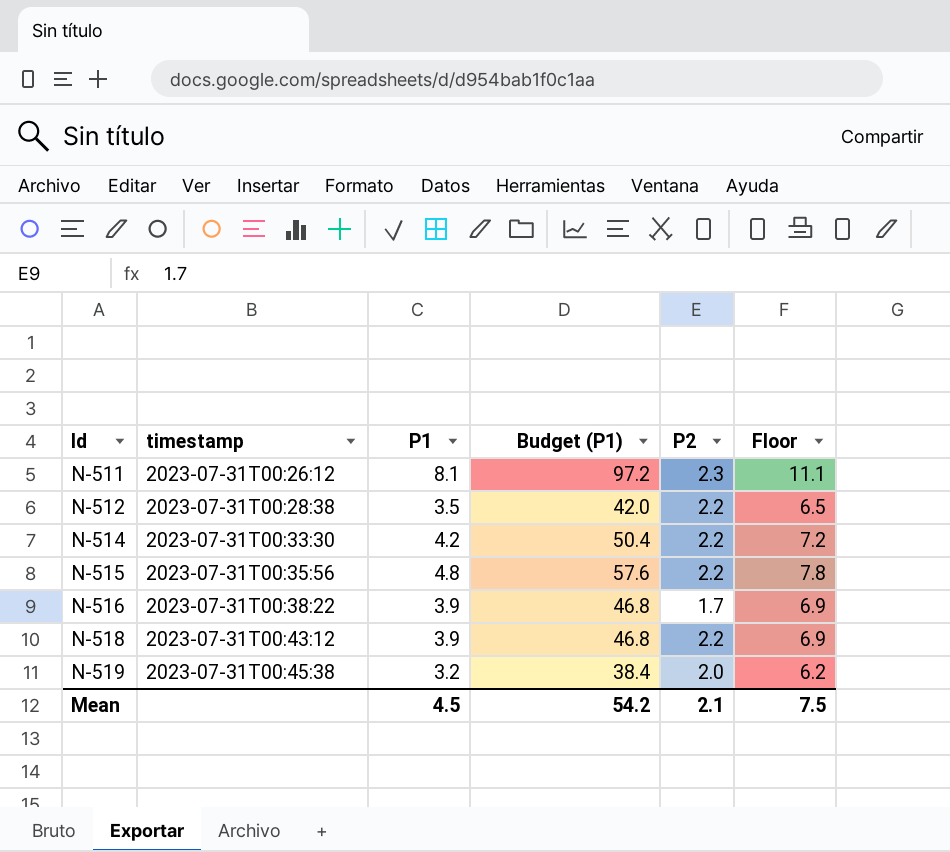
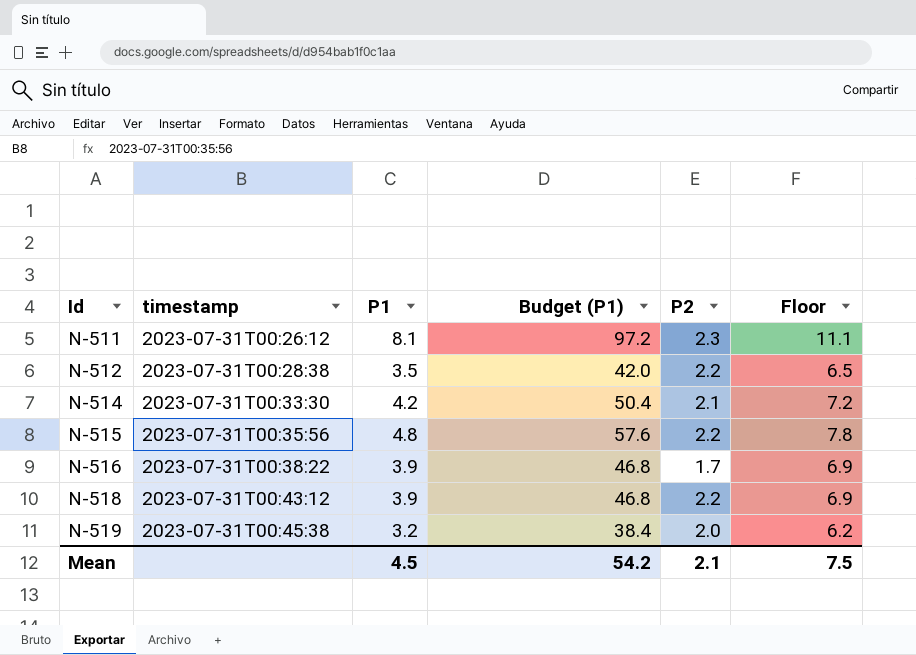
N-514 | P2: 2.2 -> 2.1

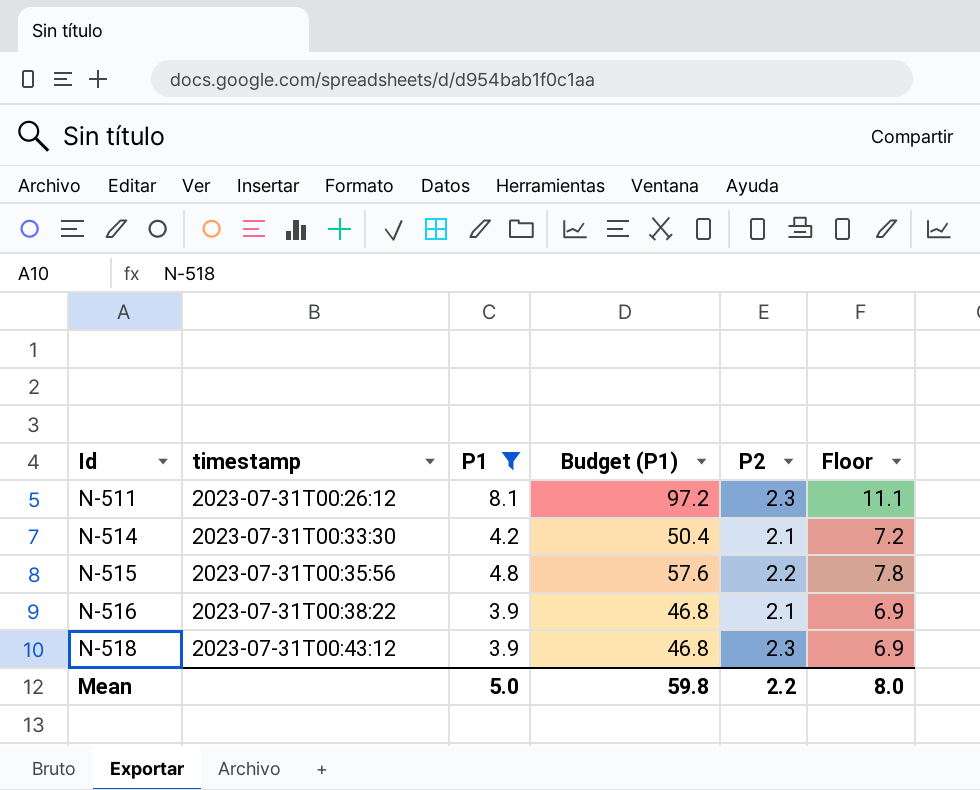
filter: none -> P1 >= 3.9
N-516 | P2: 1.7 -> 2.1
N-518 | P2: 2.2 -> 2.3
Mean | P1: 4.5 -> 5.0
Mean | Budget (P1): 54.2 -> 59.8
Mean | P2: 2.1 -> 2.2
Mean | Floor: 7.5 -> 8.0

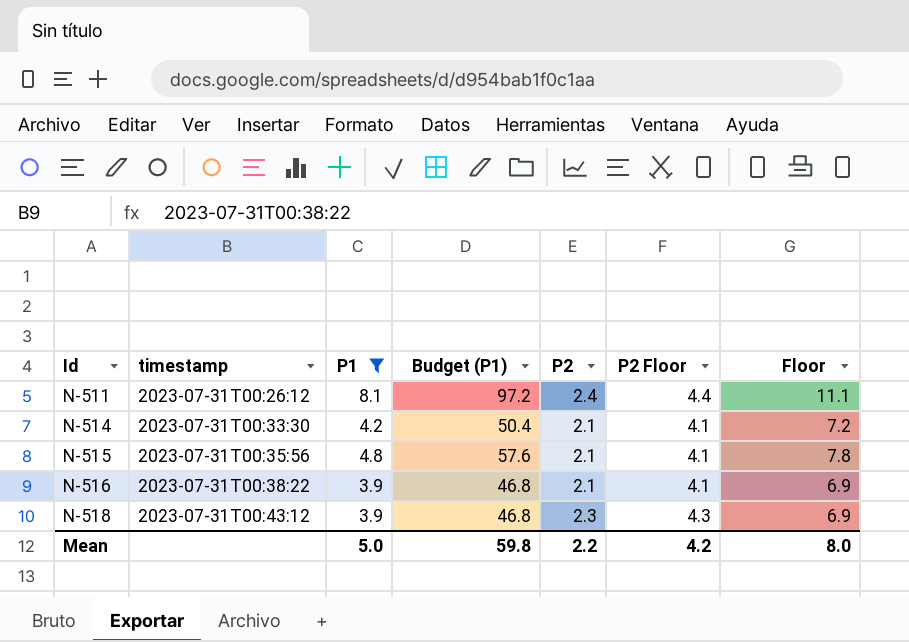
column P2 Floor | formula: none -> [P2] + 2
N-511 | P2: 2.3 -> 2.4
N-515 | P2: 2.2 -> 2.1

